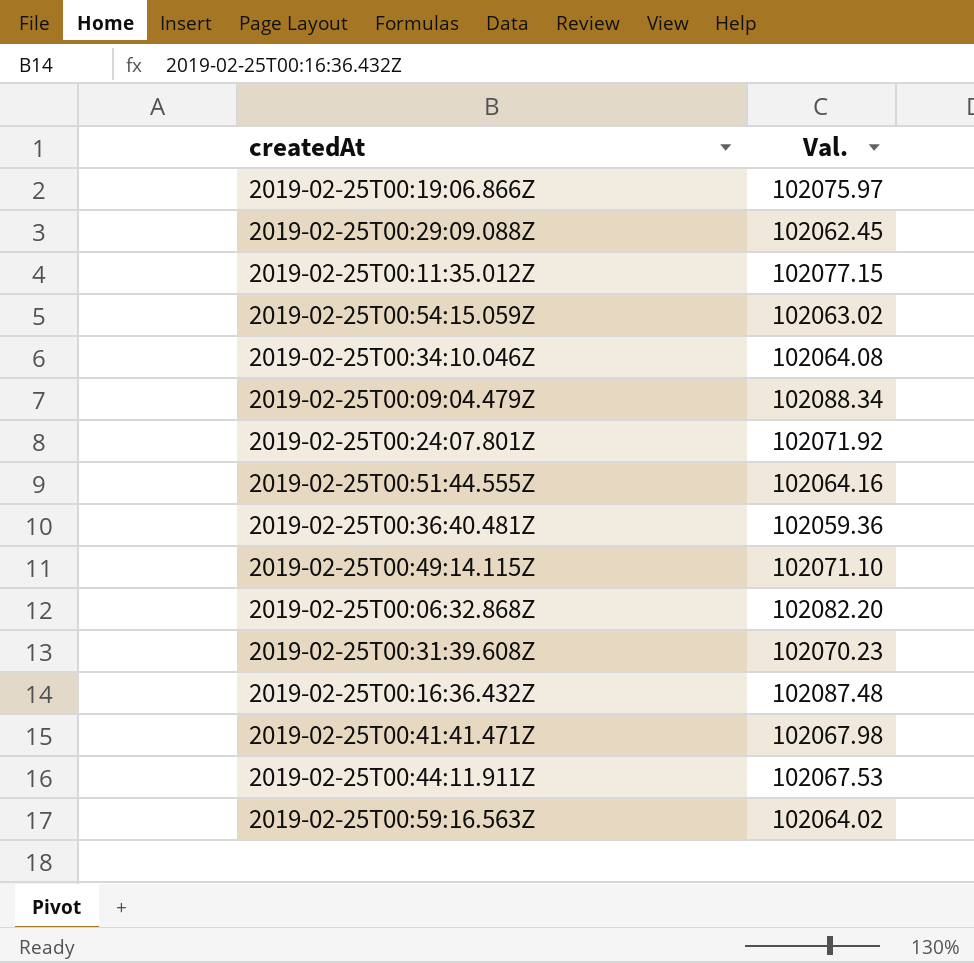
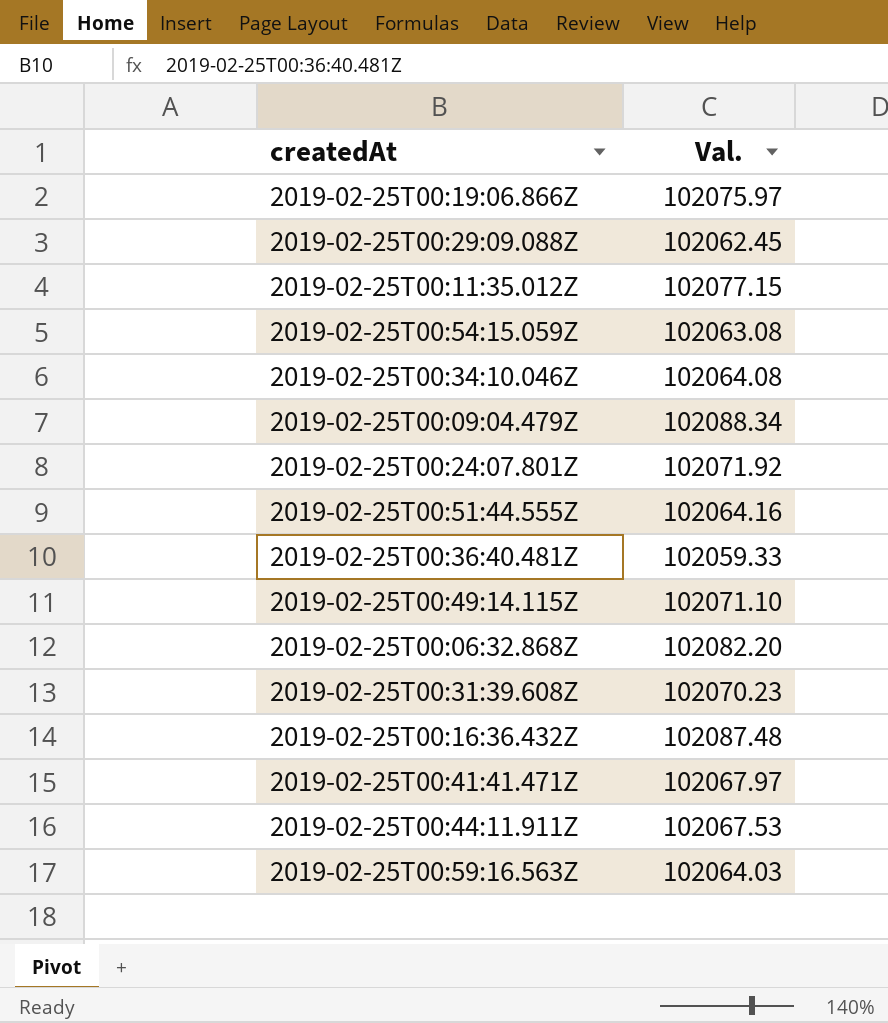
2019-02-25T00:54:15.059Z | Val.: 102063.02 -> 102063.08
2019-02-25T00:36:40.481Z | Val.: 102059.36 -> 102059.33
2019-02-25T00:41:41.471Z | Val.: 102067.98 -> 102067.97
2019-02-25T00:59:16.563Z | Val.: 102064.02 -> 102064.03

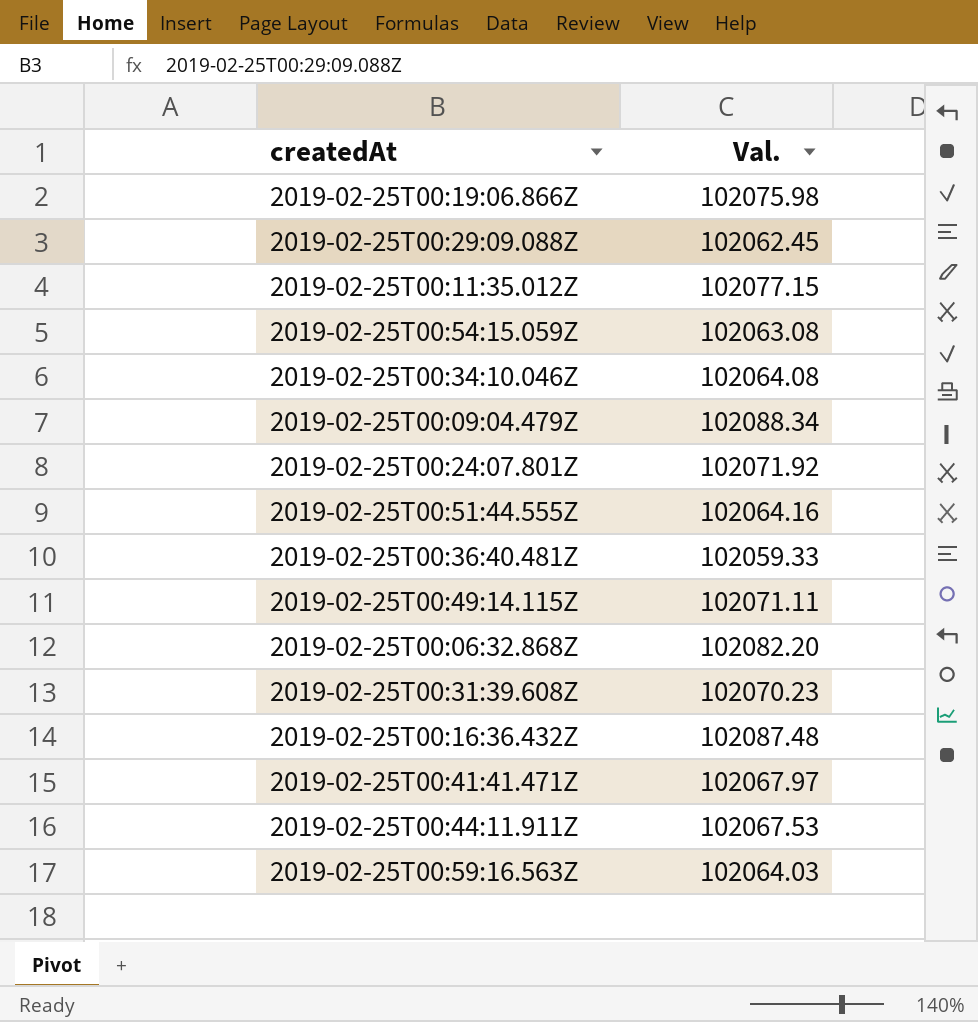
2019-02-25T00:19:06.866Z | Val.: 102075.97 -> 102075.98
2019-02-25T00:49:14.115Z | Val.: 102071.10 -> 102071.11

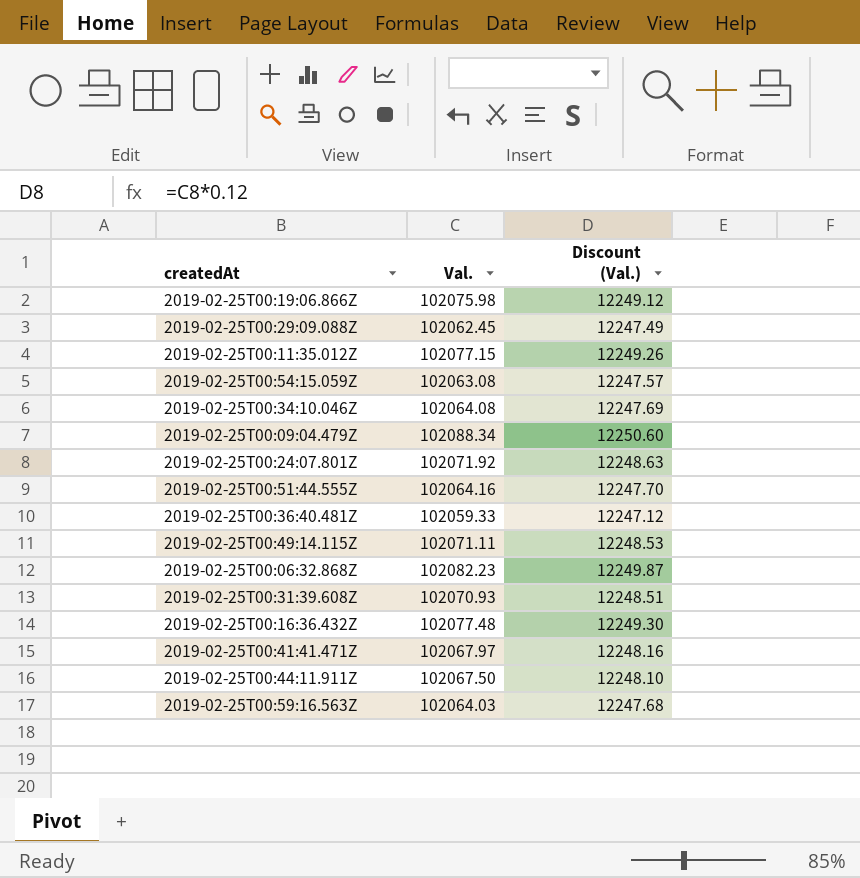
column Discount (Val.) | formula: none -> [Val.] * 0.12
2019-02-25T00:06:32.868Z | Val.: 102082.20 -> 102082.23
2019-02-25T00:31:39.608Z | Val.: 102070.23 -> 102070.93
2019-02-25T00:16:36.432Z | Val.: 102087.48 -> 102077.48
2019-02-25T00:44:11.911Z | Val.: 102067.53 -> 102067.50

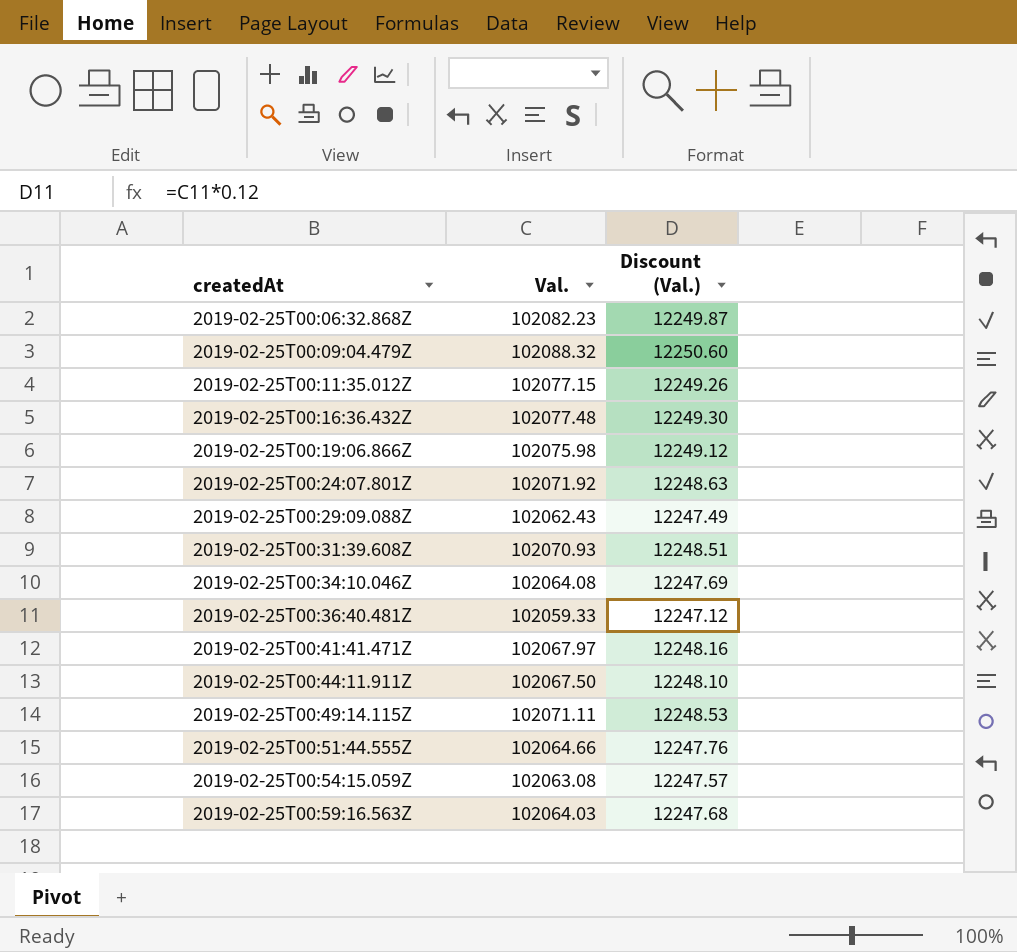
row order: none -> createdAt ascending
2019-02-25T00:09:04.479Z | Val.: 102088.34 -> 102088.32
2019-02-25T00:29:09.088Z | Val.: 102062.45 -> 102062.43
2019-02-25T00:51:44.555Z | Val.: 102064.16 -> 102064.66
2019-02-25T00:51:44.555Z | Discount (Val.): 12247.70 -> 12247.76

